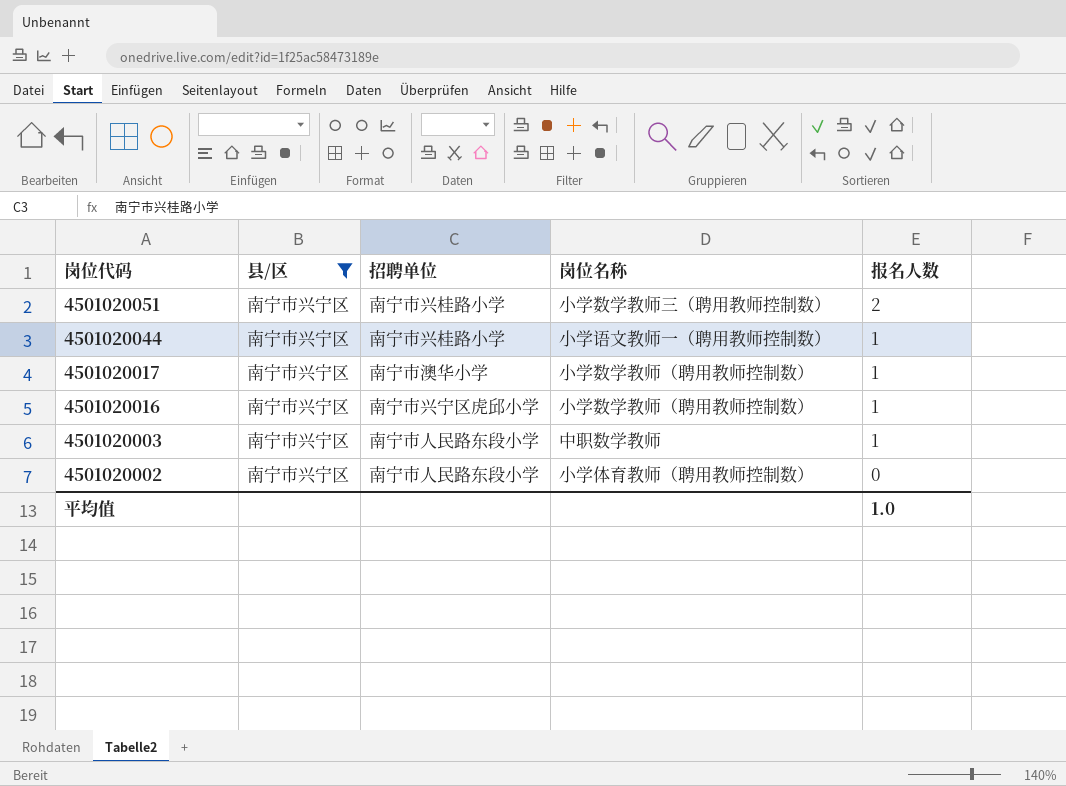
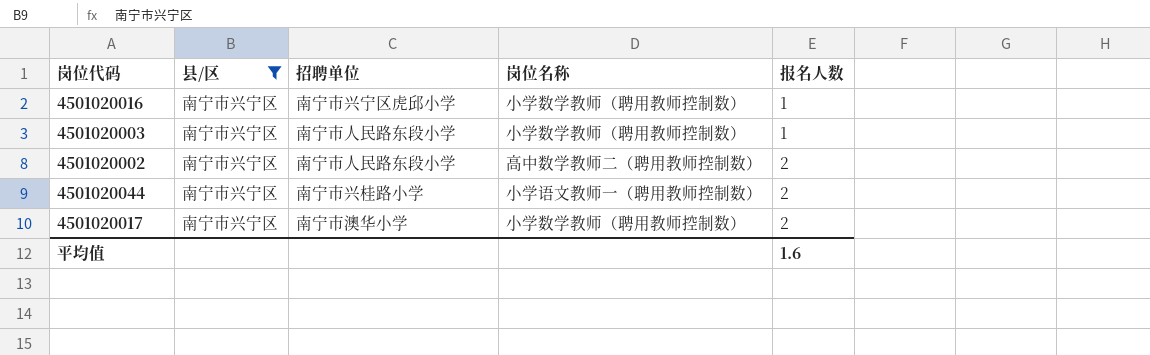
row order: 岗位代码 descending -> 报名人数 ascending
row 4501020051: 南宁市兴宁区 | 南宁市兴桂路小学 | 小学数学教师三（聘用教师控制数） | 2 -> none
4501020003 | 岗位名称: 中职数学教师 -> 小学数学教师（聘用教师控制数）
4501020002 | 岗位名称: 小学体育教师（聘用教师控制数） -> 高中数学教师二（聘用教师控制数）
4501020002 | 报名人数: 0 -> 2
4501020044 | 报名人数: 1 -> 2
4501020017 | 报名人数: 1 -> 2
平均值 | 报名人数: 1.0 -> 1.6

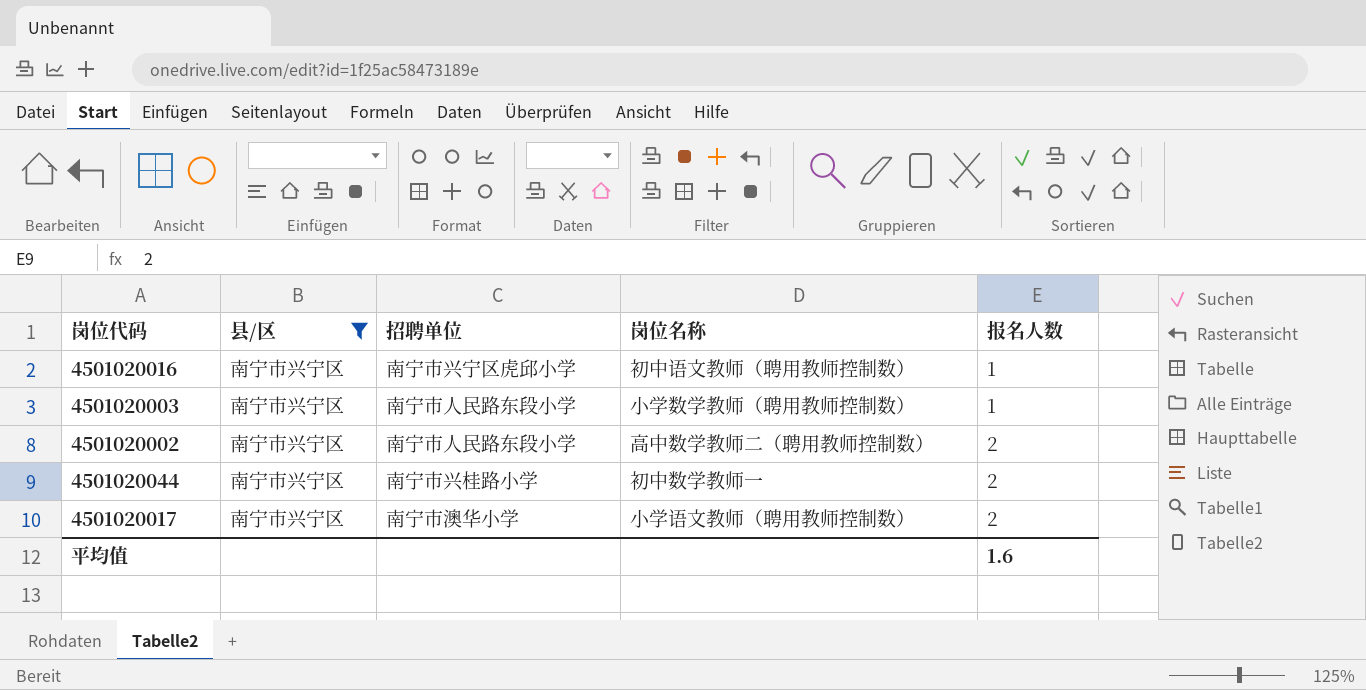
4501020016 | 岗位名称: 小学数学教师（聘用教师控制数） -> 初中语文教师（聘用教师控制数）
4501020044 | 岗位名称: 小学语文教师一（聘用教师控制数） -> 初中数学教师一
4501020017 | 岗位名称: 小学数学教师（聘用教师控制数） -> 小学语文教师（聘用教师控制数）

